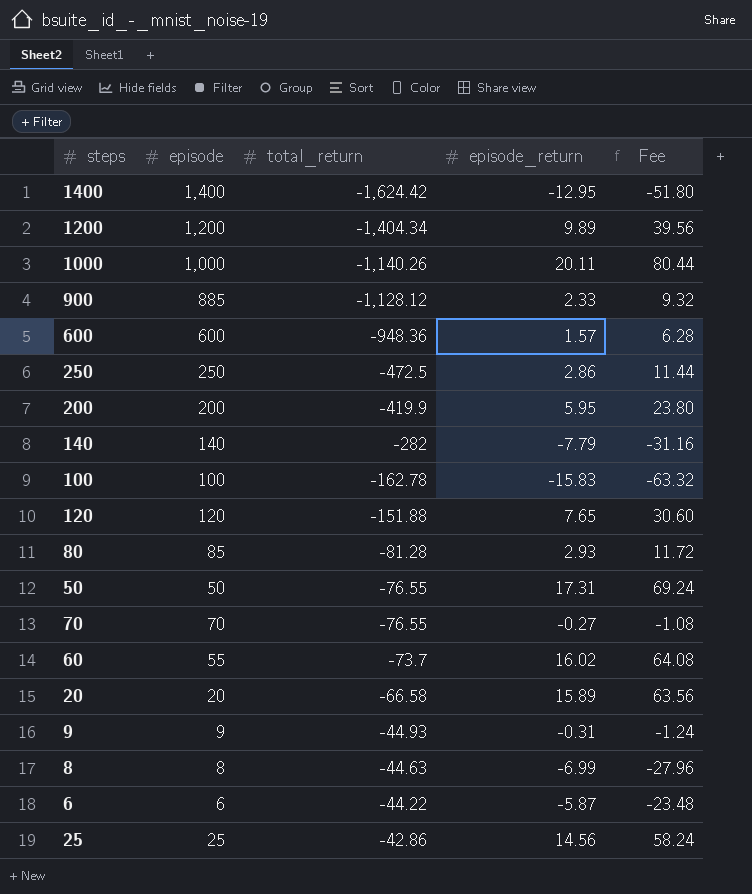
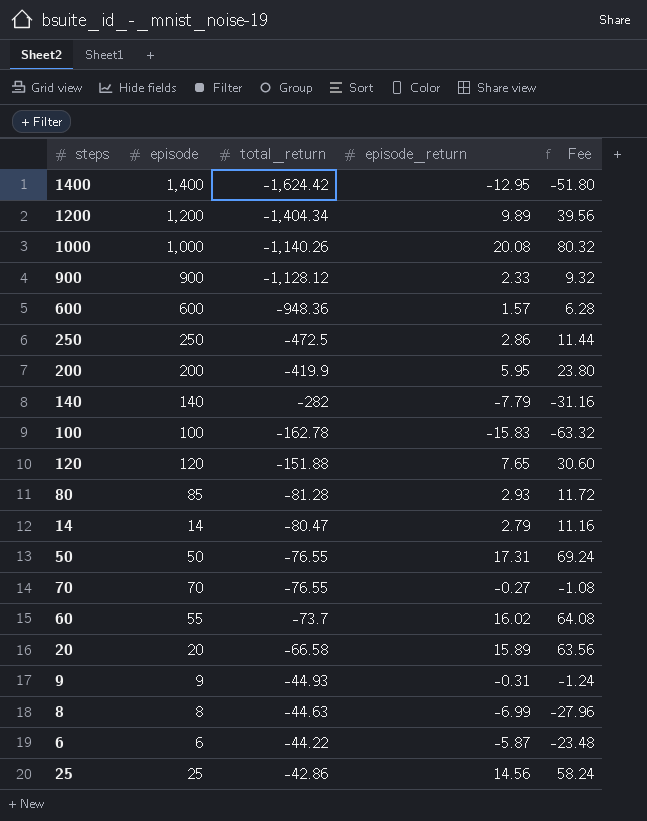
1000 | episode_return: 20.11 -> 20.08
1000 | Fee: 80.44 -> 80.32
900 | episode: 885 -> 900
row 14: none -> 14 | -80.47 | 2.79 | 11.16

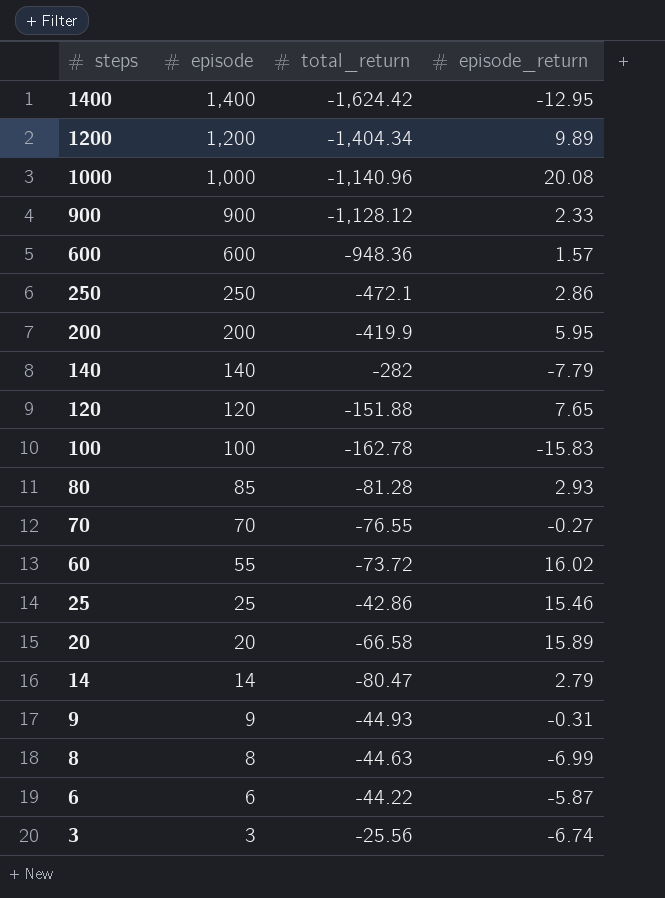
row order: total_return ascending -> steps descending
column Fee | formula: [episode_return] * 4 -> none
row 50: 50 | -76.55 | 17.31 | 69.24 -> none
1000 | total_return: -1,140.26 -> -1,140.96
250 | total_return: -472.5 -> -472.1
60 | total_return: -73.7 -> -73.72
25 | episode_return: 14.56 -> 15.46
row 3: none -> 3 | -25.56 | -6.74

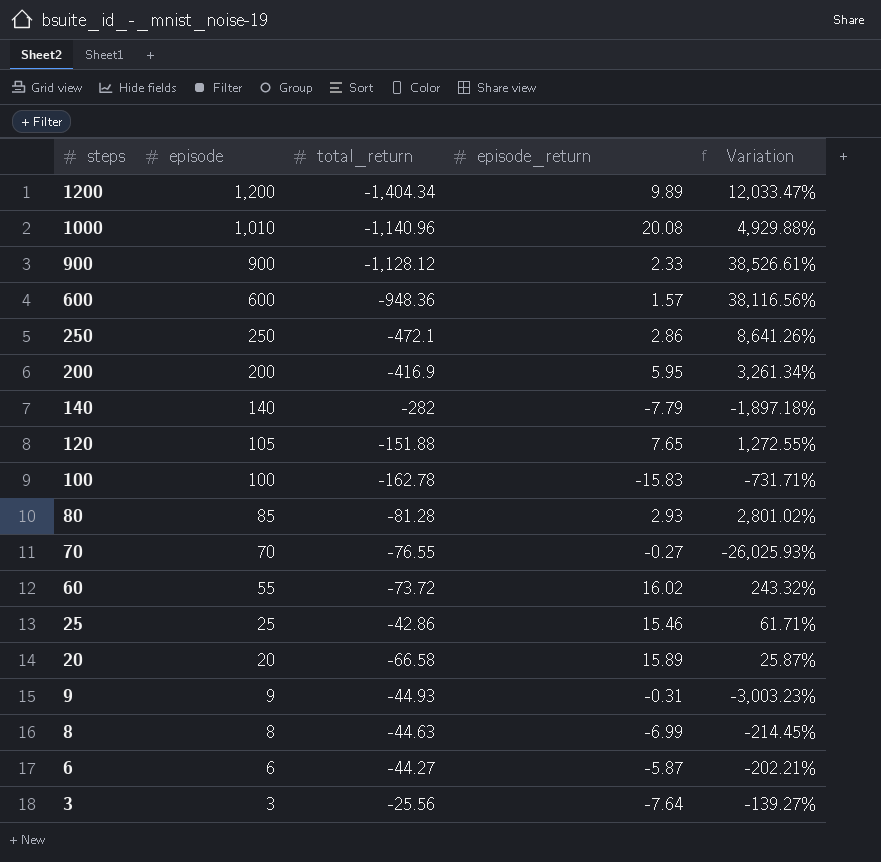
column Variation | formula: none -> ([episode] - [episode_return]) / [episode_return]
row 1400: 1,400 | -1,624.42 | -12.95 -> none
row 14: 14 | -80.47 | 2.79 -> none
1000 | episode: 1,000 -> 1,010
200 | total_return: -419.9 -> -416.9
120 | episode: 120 -> 105
6 | total_return: -44.22 -> -44.27
3 | episode_return: -6.74 -> -7.64

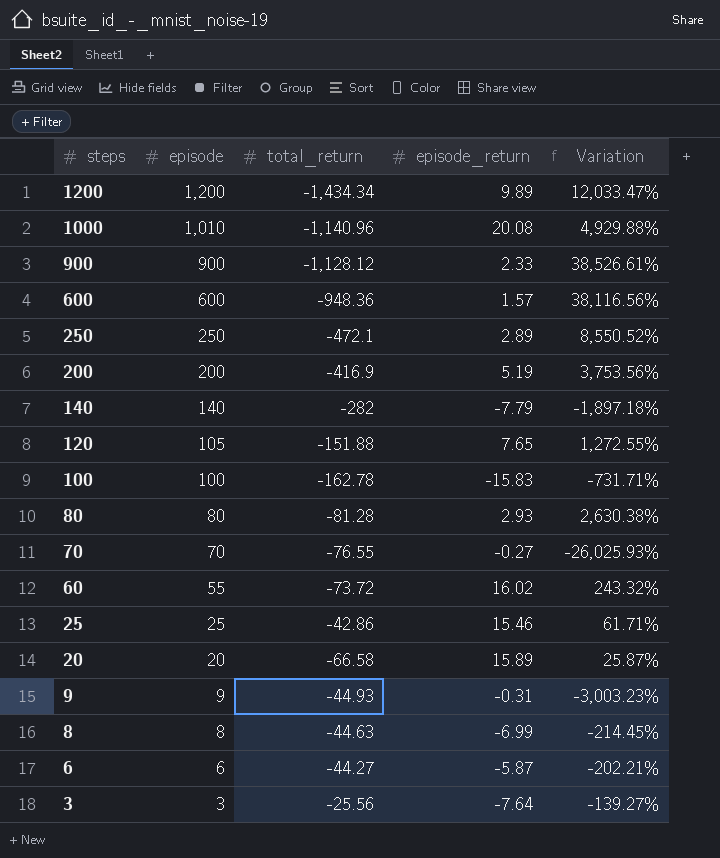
1200 | total_return: -1,404.34 -> -1,434.34
250 | episode_return: 2.86 -> 2.89
250 | Variation: 8,641.26% -> 8,550.52%
200 | episode_return: 5.95 -> 5.19
200 | Variation: 3,261.34% -> 3,753.56%
80 | episode: 85 -> 80
80 | Variation: 2,801.02% -> 2,630.38%

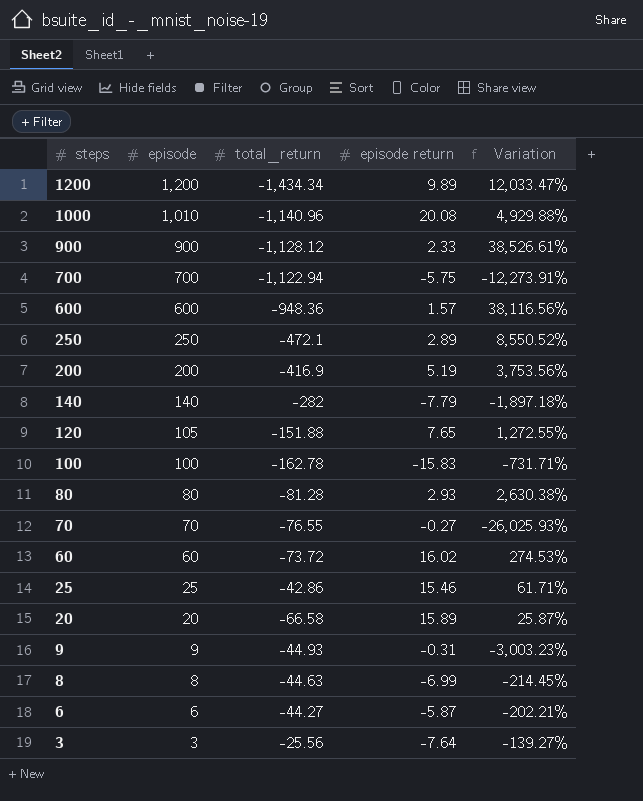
column name: episode_return -> episode return
row 700: none -> 700 | -1,122.94 | -5.75 | -12,273.91%
60 | episode: 55 -> 60
60 | Variation: 243.32% -> 274.53%

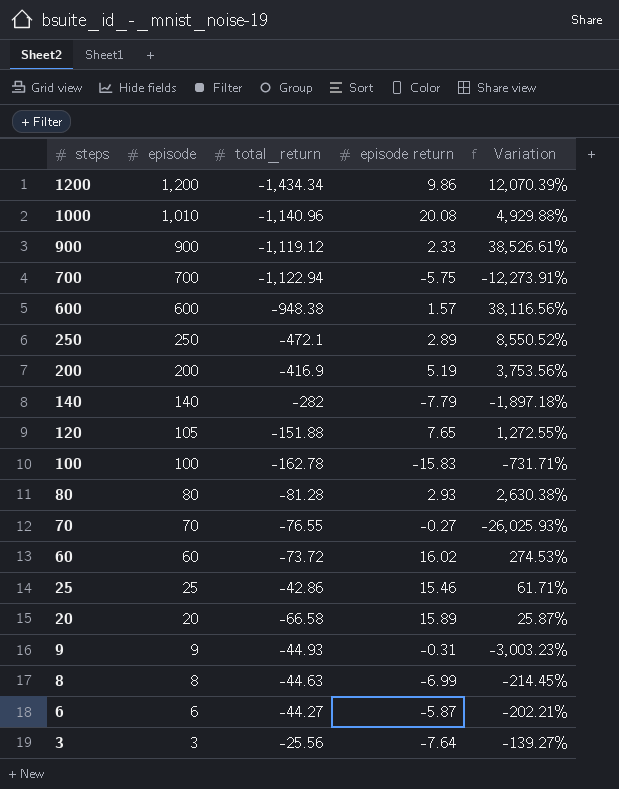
1200 | episode return: 9.89 -> 9.86
1200 | Variation: 12,033.47% -> 12,070.39%
900 | total_return: -1,128.12 -> -1,119.12
600 | total_return: -948.36 -> -948.38

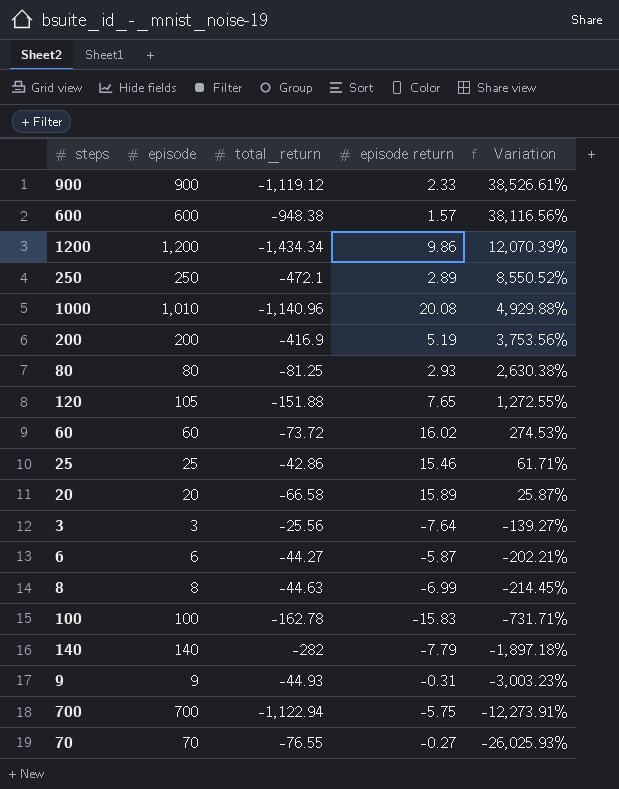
row order: steps descending -> Variation descending
80 | total_return: -81.28 -> -81.25

